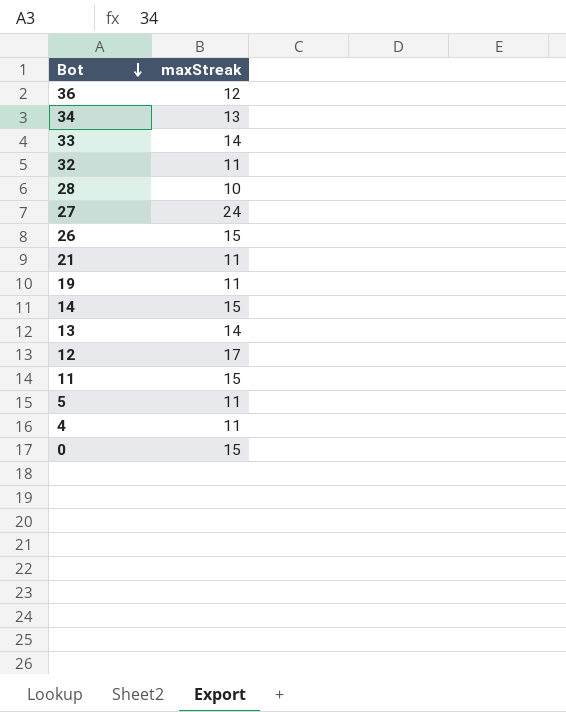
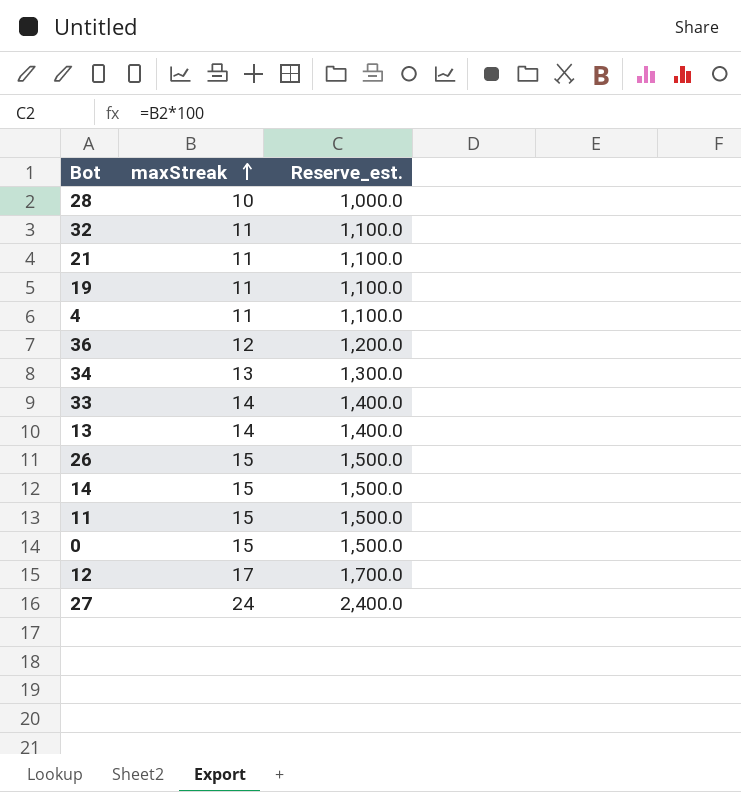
row order: Bot descending -> maxStreak ascending
column Reserve_est. | formula: none -> [maxStreak] * 100
row 5: 11 -> none

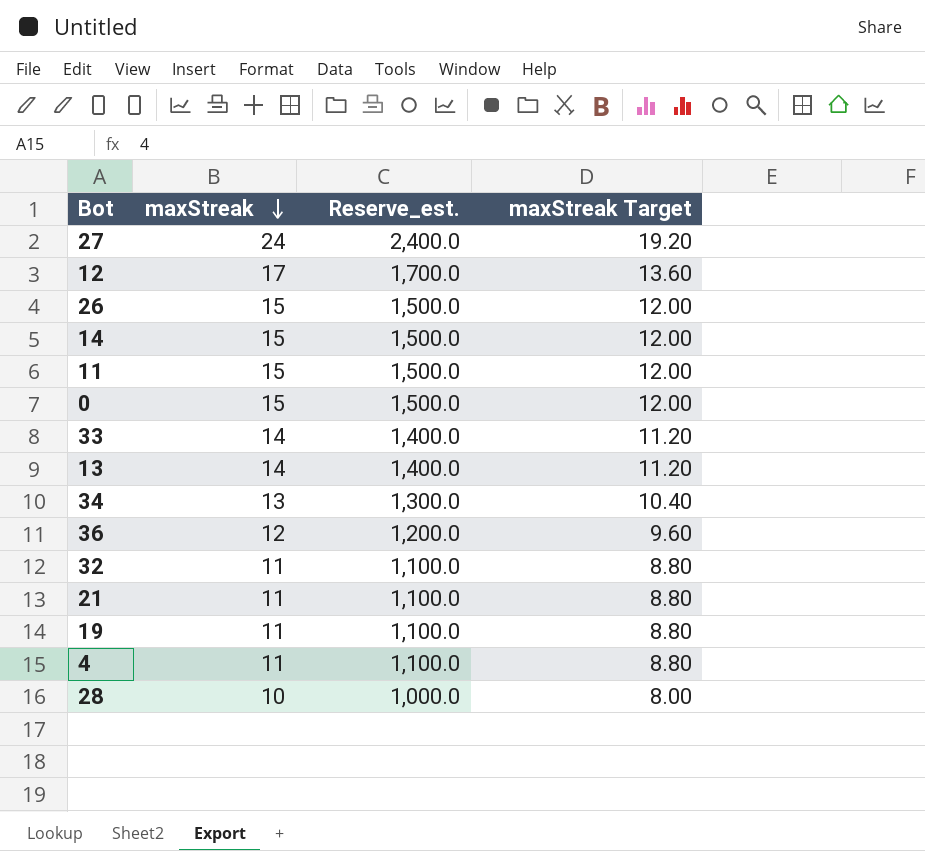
row order: maxStreak ascending -> maxStreak descending
column maxStreak Target | formula: none -> [maxStreak] * 0.8

